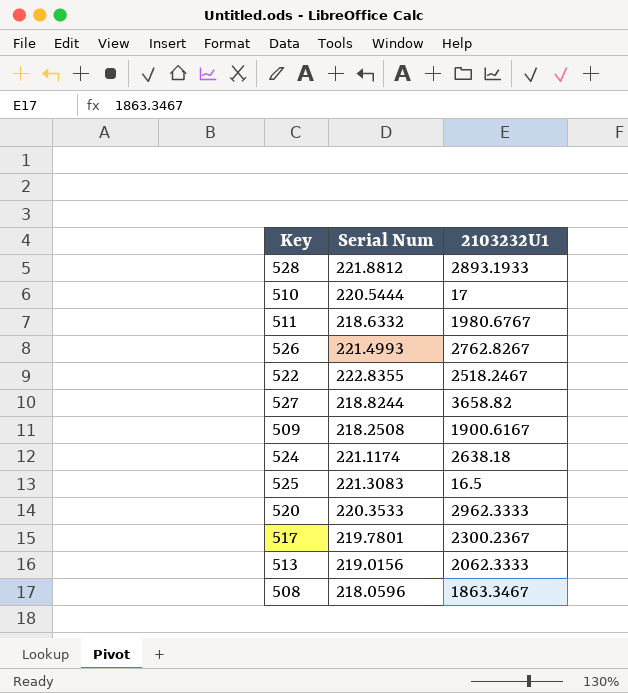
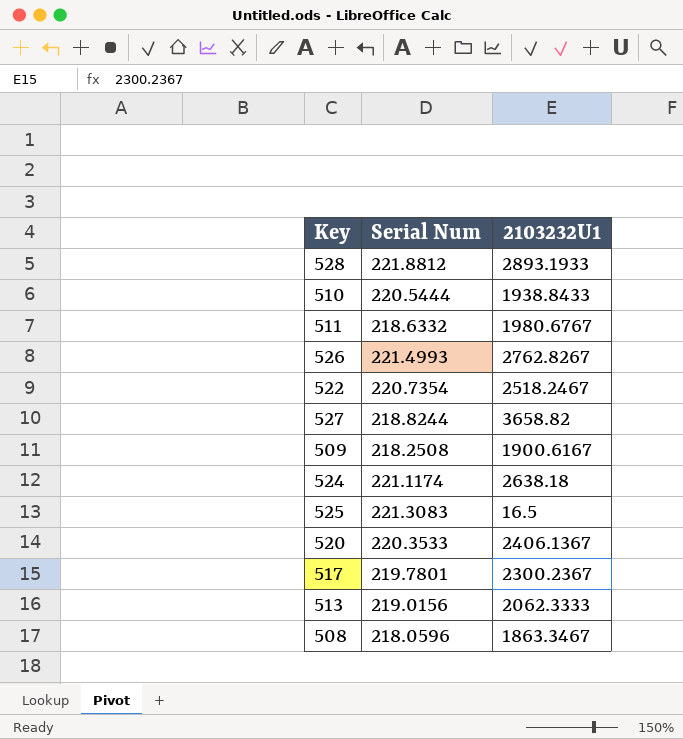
510 | 2103232U1: 17 -> 1938.8433
522 | Serial Num: 222.8355 -> 220.7354
520 | 2103232U1: 2962.3333 -> 2406.1367

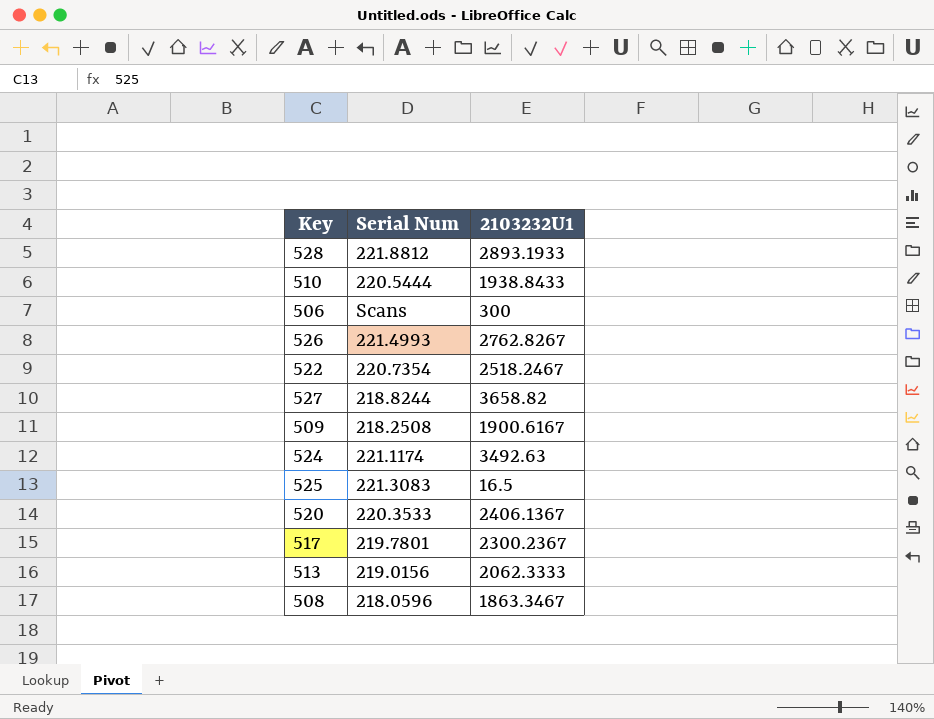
row 511: 218.6332 | 1980.6767 -> none
row 506: none -> Scans | 300
524 | 2103232U1: 2638.18 -> 3492.63

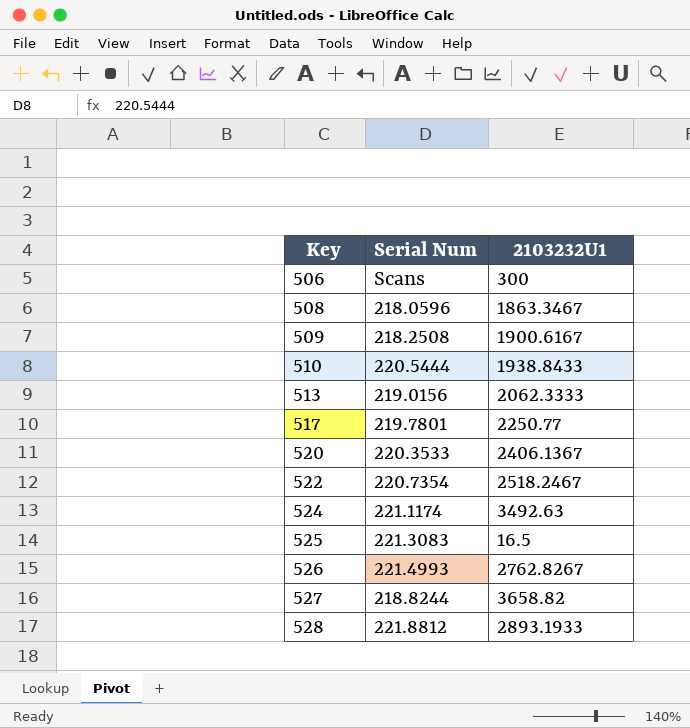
row order: none -> Key ascending
517 | 2103232U1: 2300.2367 -> 2250.77

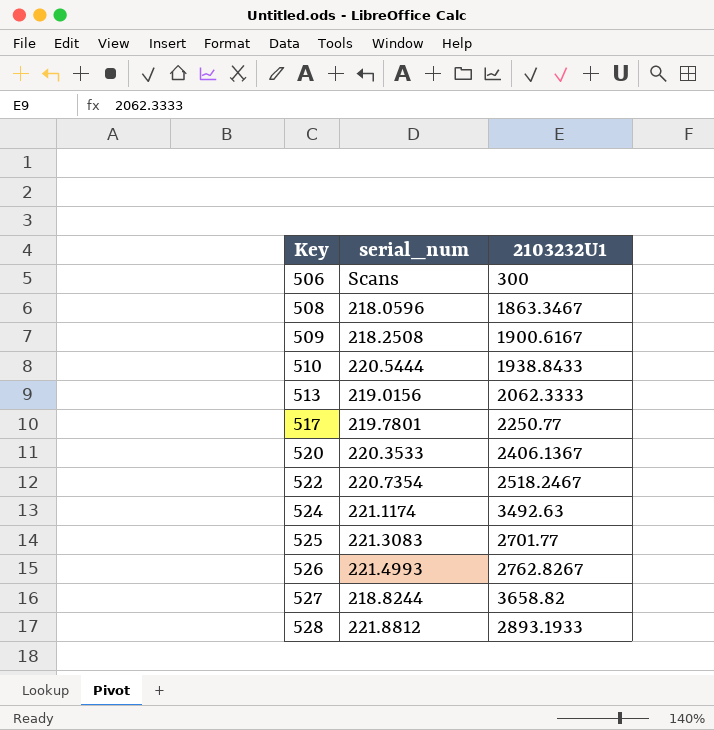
column name: Serial Num -> serial_num
525 | 2103232U1: 16.5 -> 2701.77

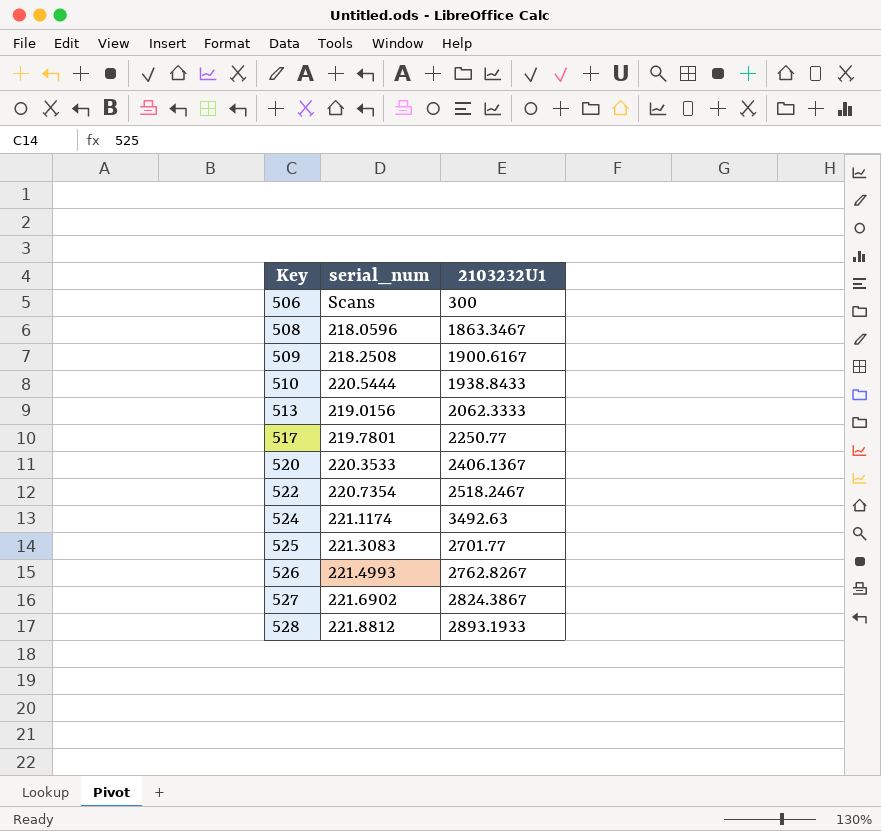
527 | serial_num: 218.8244 -> 221.6902
527 | 2103232U1: 3658.82 -> 2824.3867

